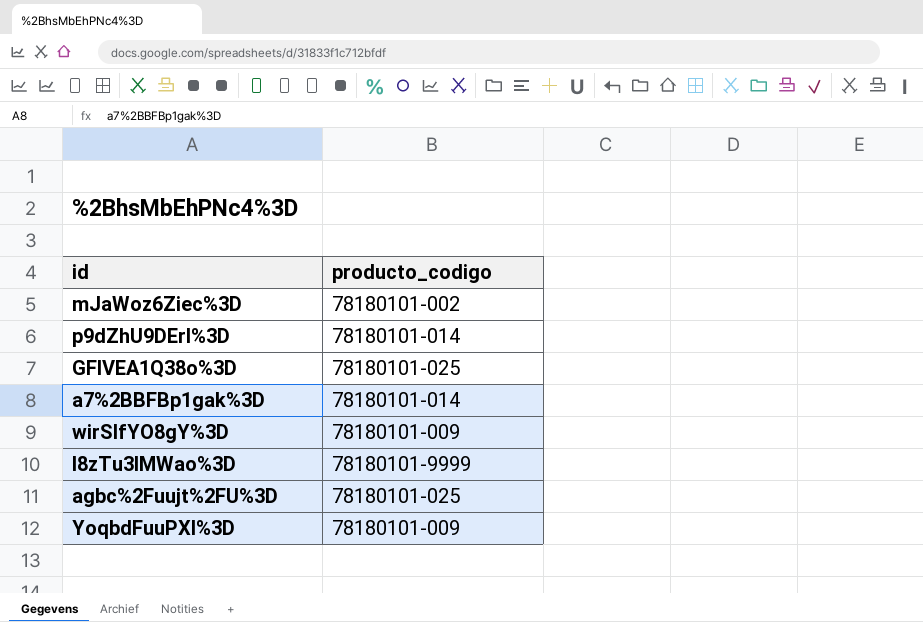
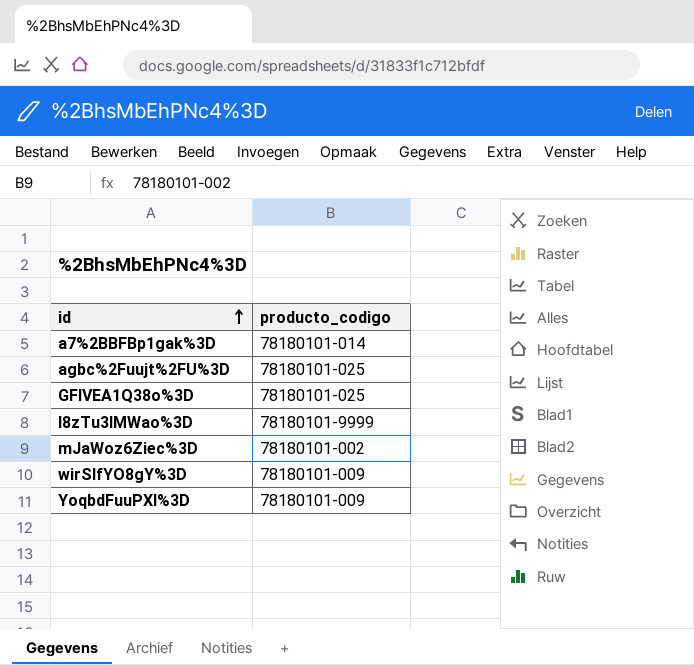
row order: none -> id ascending
row p9dZhU9DErI%3D: 78180101-014 -> none

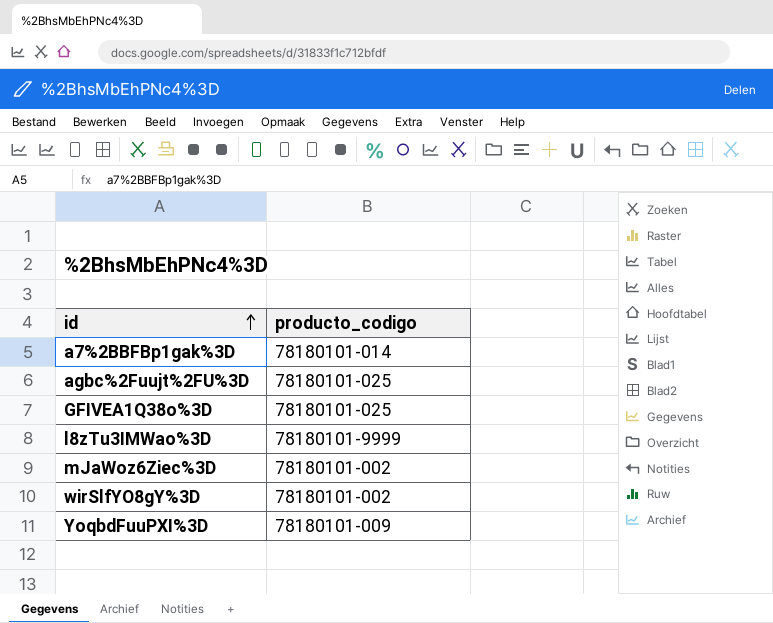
wirSlfYO8gY%3D | producto_codigo: 78180101-009 -> 78180101-002

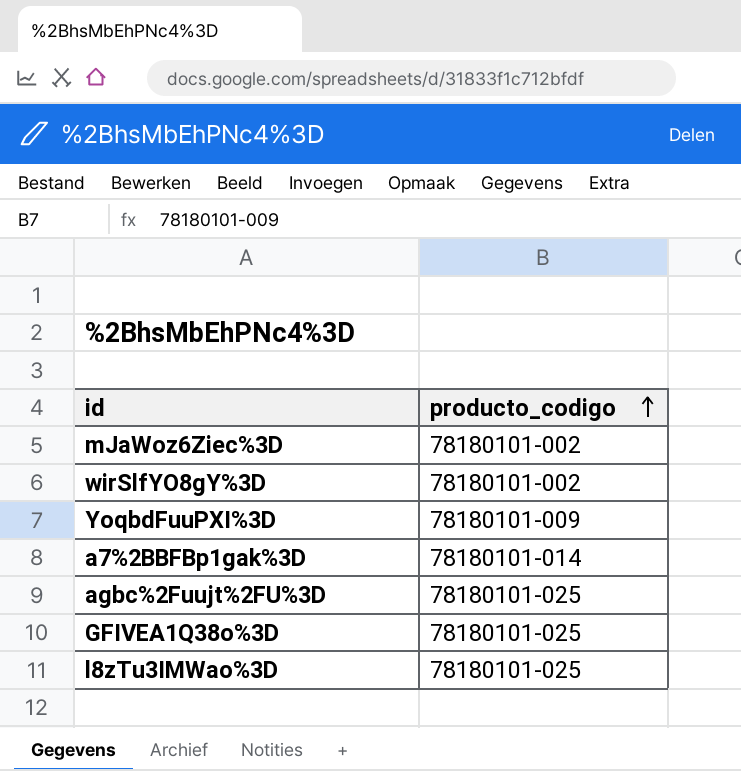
row order: id ascending -> producto_codigo ascending
l8zTu3IMWao%3D | producto_codigo: 78180101-9999 -> 78180101-025

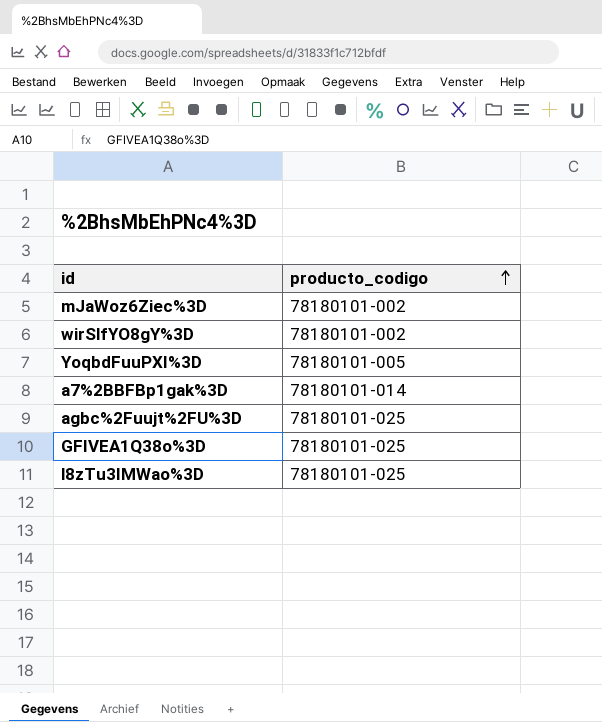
YoqbdFuuPXI%3D | producto_codigo: 78180101-009 -> 78180101-005

